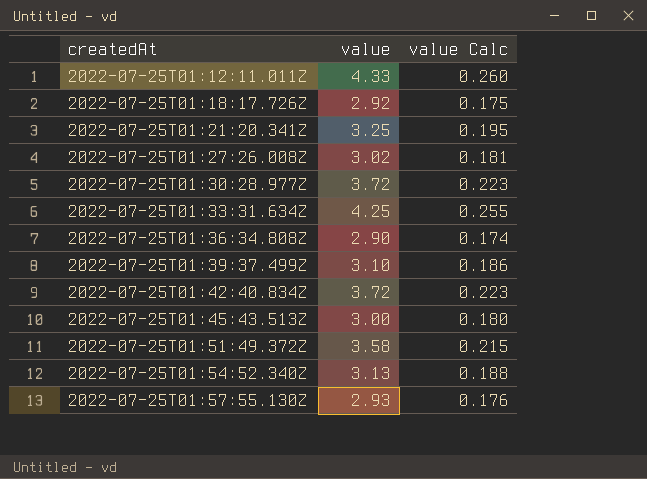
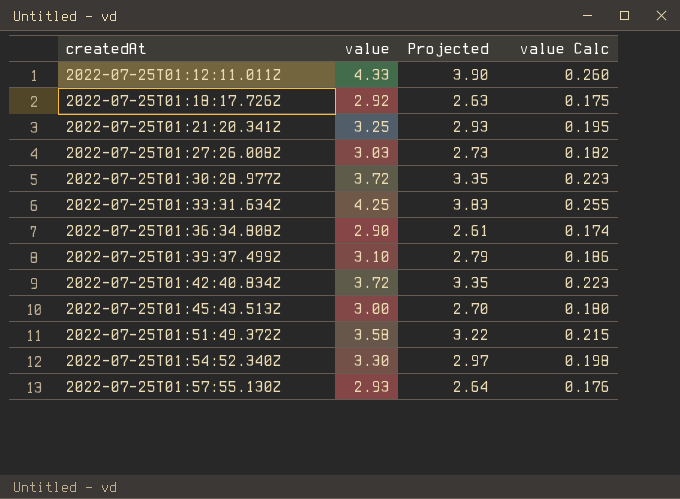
column Projected | formula: none -> [value] * 0.9
2022-07-25T01:27:26.008Z | value: 3.02 -> 3.03
2022-07-25T01:27:26.008Z | value Calc: 0.181 -> 0.182
2022-07-25T01:54:52.340Z | value: 3.13 -> 3.30
2022-07-25T01:54:52.340Z | value Calc: 0.188 -> 0.198

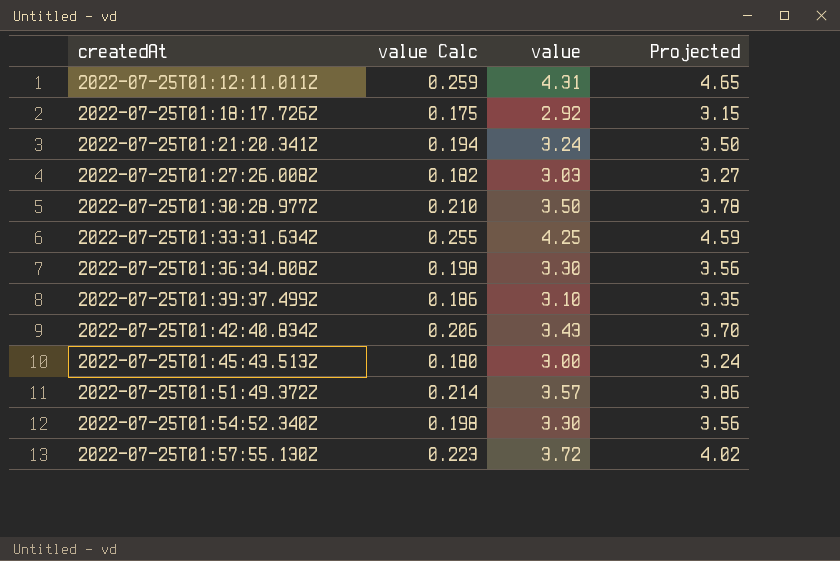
column value Calc | position: 4 -> 2
column Projected | formula: [value] * 0.9 -> [value] * 1.08
2022-07-25T01:12:11.011Z | value Calc: 0.260 -> 0.259
2022-07-25T01:12:11.011Z | value: 4.33 -> 4.31
2022-07-25T01:21:20.341Z | value Calc: 0.195 -> 0.194
2022-07-25T01:21:20.341Z | value: 3.25 -> 3.24
2022-07-25T01:30:28.977Z | value Calc: 0.223 -> 0.210
2022-07-25T01:30:28.977Z | value: 3.72 -> 3.50
2022-07-25T01:36:34.808Z | value Calc: 0.174 -> 0.198
2022-07-25T01:36:34.808Z | value: 2.90 -> 3.30
2022-07-25T01:42:40.834Z | value Calc: 0.223 -> 0.206
2022-07-25T01:42:40.834Z | value: 3.72 -> 3.43
2022-07-25T01:51:49.372Z | value Calc: 0.215 -> 0.214
2022-07-25T01:51:49.372Z | value: 3.58 -> 3.57
2022-07-25T01:57:55.130Z | value Calc: 0.176 -> 0.223
2022-07-25T01:57:55.130Z | value: 2.93 -> 3.72

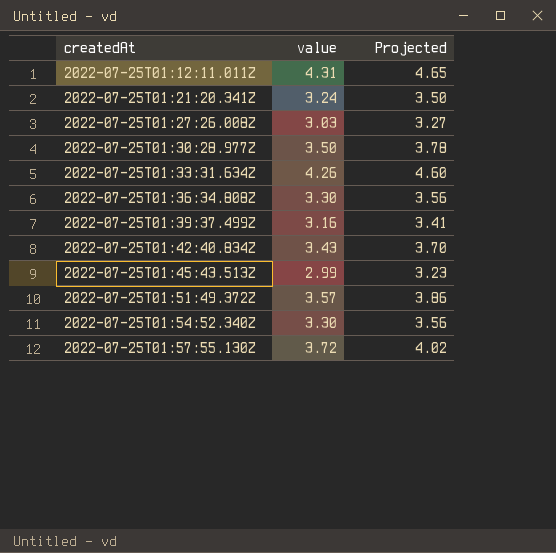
column value Calc | formula: [value] * 0.06 -> none
row 2022-07-25T01:18:17.726Z: 0.175 | 2.92 | 3.15 -> none
2022-07-25T01:33:31.634Z | value: 4.25 -> 4.26
2022-07-25T01:33:31.634Z | Projected: 4.59 -> 4.60
2022-07-25T01:39:37.499Z | value: 3.10 -> 3.16
2022-07-25T01:39:37.499Z | Projected: 3.35 -> 3.41
2022-07-25T01:45:43.513Z | value: 3.00 -> 2.99
2022-07-25T01:45:43.513Z | Projected: 3.24 -> 3.23

